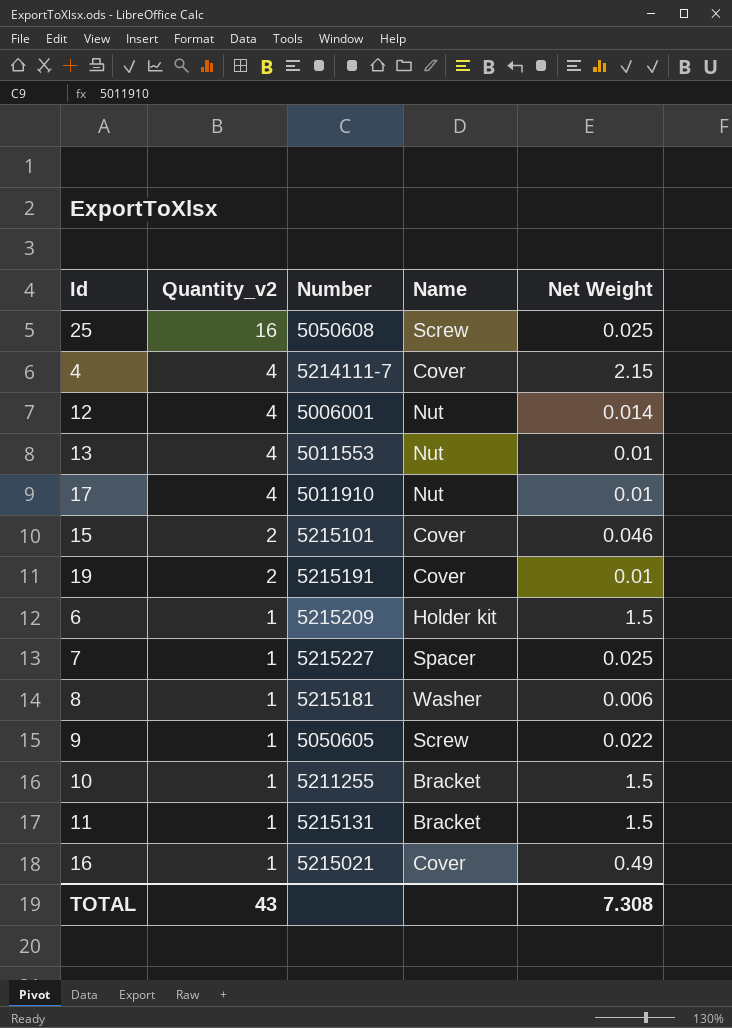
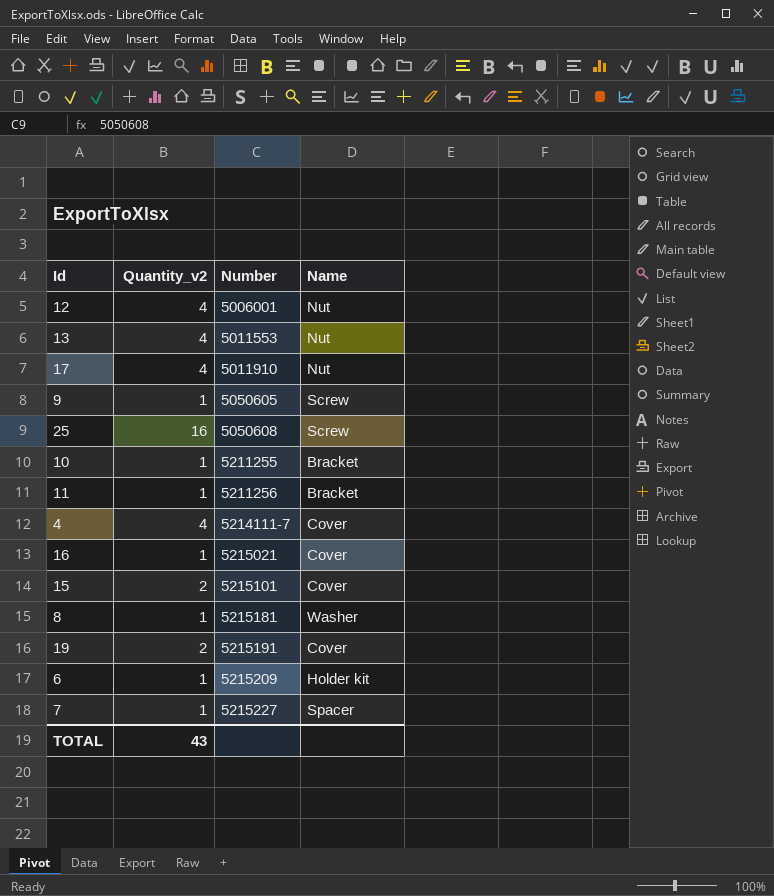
row order: Quantity_v2 descending -> Number ascending
column Net Weight | position: 5 -> none
11 | Number: 5215131 -> 5211256

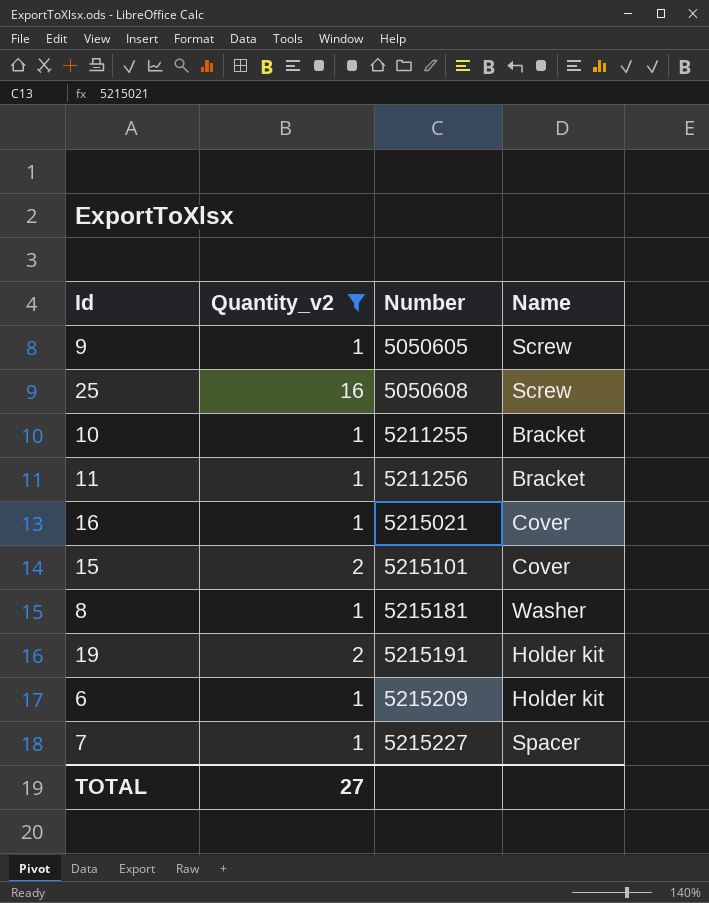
filter: none -> Quantity_v2 != 4
19 | Name: Cover -> Holder kit
TOTAL | Quantity_v2: 43 -> 27

